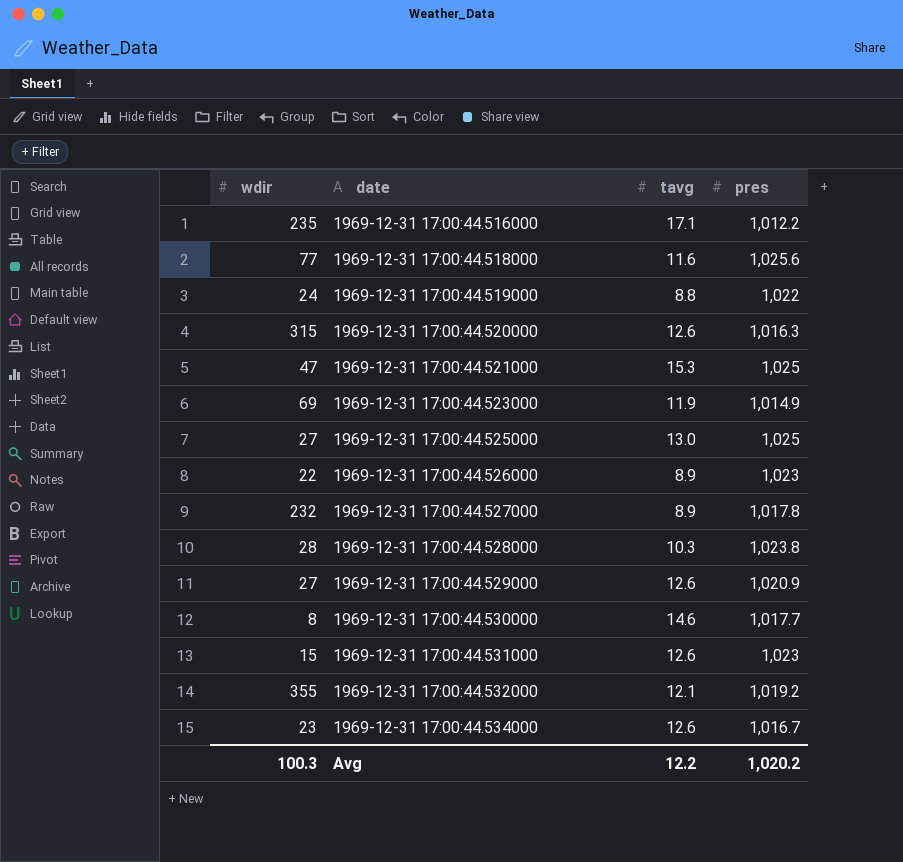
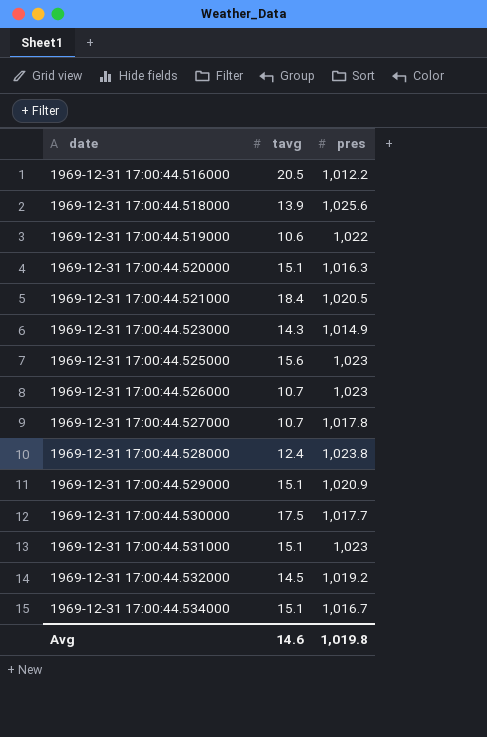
column wdir | position: 1 -> none
1969-12-31 17:00:44.516000 | tavg: 17.1 -> 20.5
1969-12-31 17:00:44.518000 | tavg: 11.6 -> 13.9
1969-12-31 17:00:44.519000 | tavg: 8.8 -> 10.6
1969-12-31 17:00:44.520000 | tavg: 12.6 -> 15.1
1969-12-31 17:00:44.521000 | tavg: 15.3 -> 18.4
1969-12-31 17:00:44.521000 | pres: 1,025 -> 1,020.5
1969-12-31 17:00:44.523000 | tavg: 11.9 -> 14.3
1969-12-31 17:00:44.525000 | tavg: 13.0 -> 15.6
1969-12-31 17:00:44.525000 | pres: 1,025 -> 1,023
1969-12-31 17:00:44.526000 | tavg: 8.9 -> 10.7
1969-12-31 17:00:44.527000 | tavg: 8.9 -> 10.7
1969-12-31 17:00:44.528000 | tavg: 10.3 -> 12.4
1969-12-31 17:00:44.529000 | tavg: 12.6 -> 15.1
1969-12-31 17:00:44.530000 | tavg: 14.6 -> 17.5
1969-12-31 17:00:44.531000 | tavg: 12.6 -> 15.1
1969-12-31 17:00:44.532000 | tavg: 12.1 -> 14.5
1969-12-31 17:00:44.534000 | tavg: 12.6 -> 15.1
Avg | tavg: 12.2 -> 14.6
Avg | pres: 1,020.2 -> 1,019.8

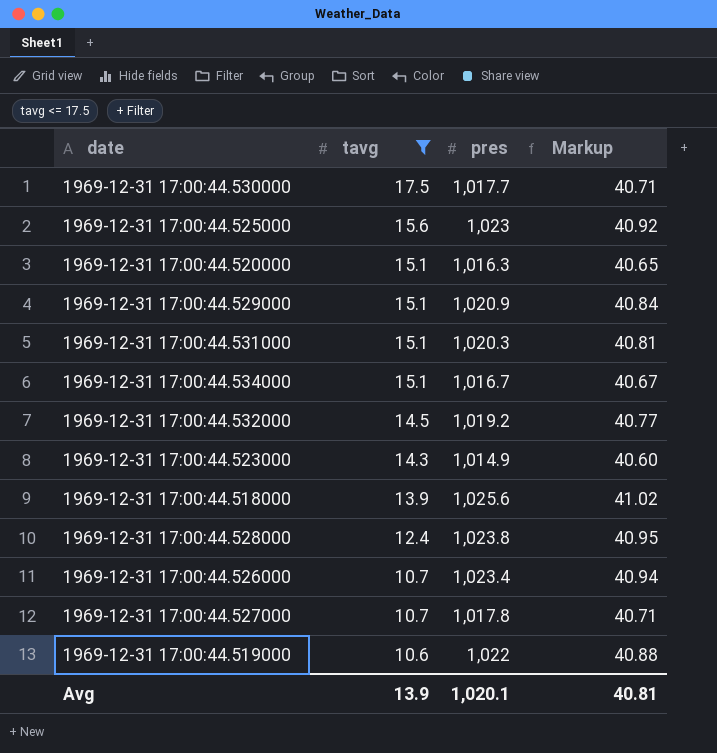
filter: none -> tavg <= 17.5
row order: date ascending -> tavg descending
column Markup | formula: none -> [pres] * 0.04
1969-12-31 17:00:44.531000 | pres: 1,023 -> 1,020.3
1969-12-31 17:00:44.526000 | pres: 1,023 -> 1,023.4
Avg | tavg: 14.6 -> 13.9
Avg | pres: 1,019.8 -> 1,020.1

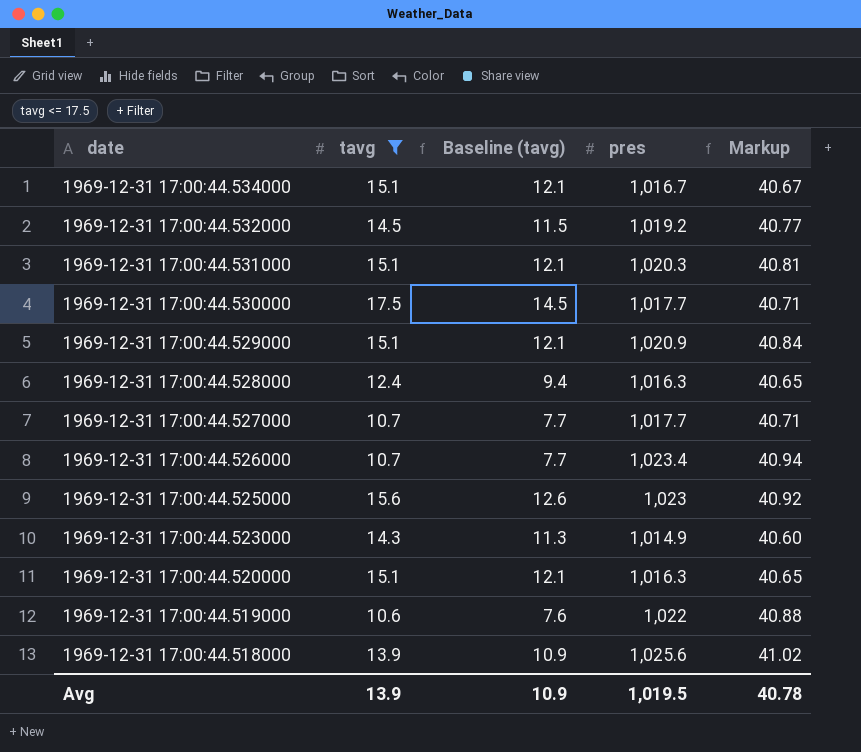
row order: tavg descending -> date descending
column Baseline (tavg) | formula: none -> [tavg] - 3
1969-12-31 17:00:44.528000 | pres: 1,023.8 -> 1,016.3
1969-12-31 17:00:44.528000 | Markup: 40.95 -> 40.65
1969-12-31 17:00:44.527000 | pres: 1,017.8 -> 1,017.7
Avg | pres: 1,020.1 -> 1,019.5
Avg | Markup: 40.81 -> 40.78

